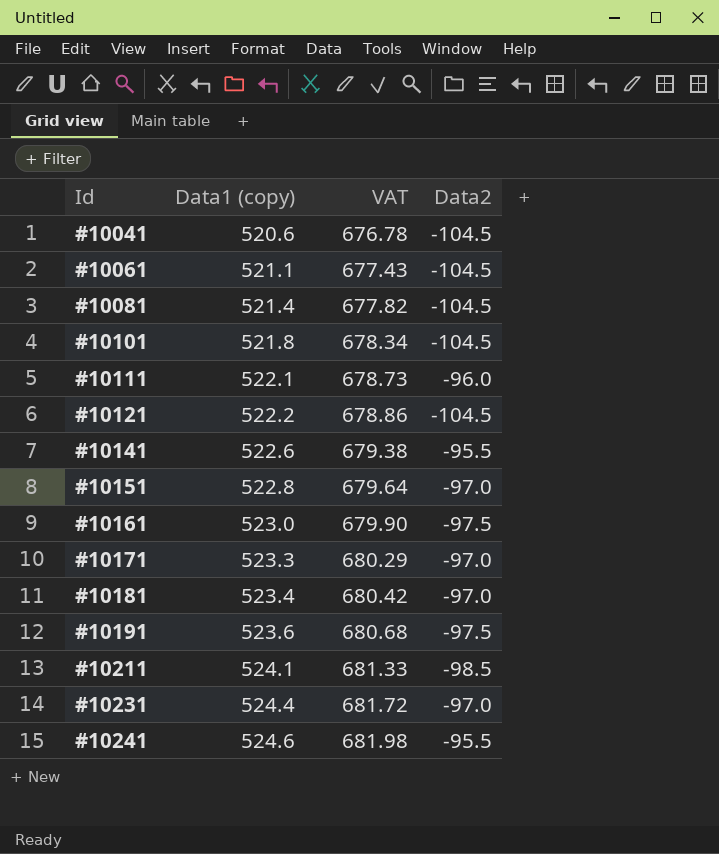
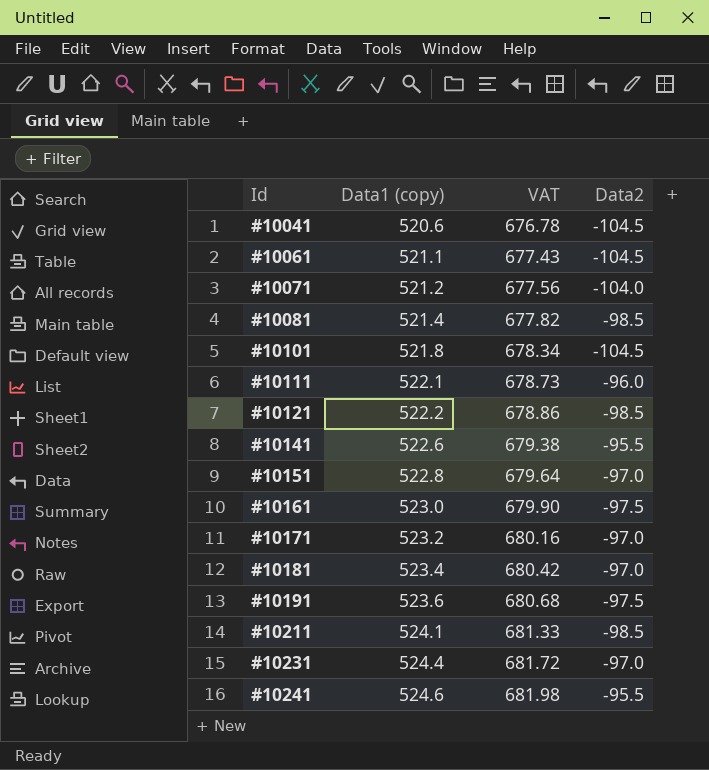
row #10071: none -> 521.2 | 677.56 | -104.0
#10081 | Data2: -104.5 -> -98.5
#10121 | Data2: -104.5 -> -98.5
#10171 | Data1 (copy): 523.3 -> 523.2
#10171 | VAT: 680.29 -> 680.16

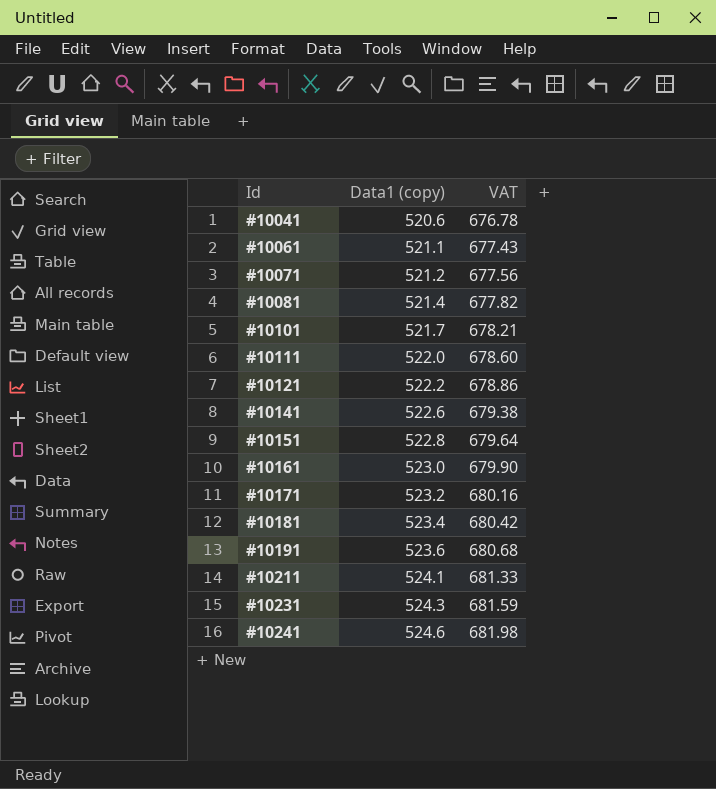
column Data2 | position: 4 -> none
#10101 | Data1 (copy): 521.8 -> 521.7
#10101 | VAT: 678.34 -> 678.21
#10111 | Data1 (copy): 522.1 -> 522.0
#10111 | VAT: 678.73 -> 678.60
#10231 | Data1 (copy): 524.4 -> 524.3
#10231 | VAT: 681.72 -> 681.59

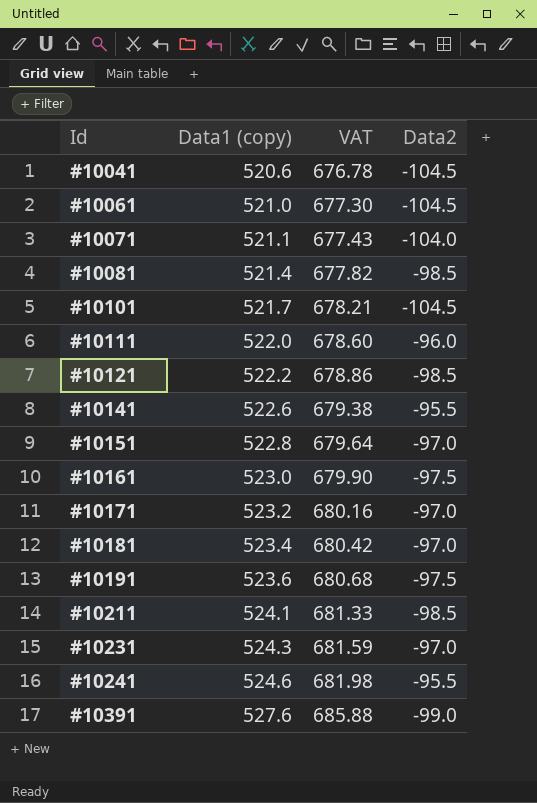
column Data2 | position: none -> 4
#10061 | Data1 (copy): 521.1 -> 521.0
#10061 | VAT: 677.43 -> 677.30
#10071 | Data1 (copy): 521.2 -> 521.1
#10071 | VAT: 677.56 -> 677.43
row #10391: none -> 527.6 | 685.88 | -99.0

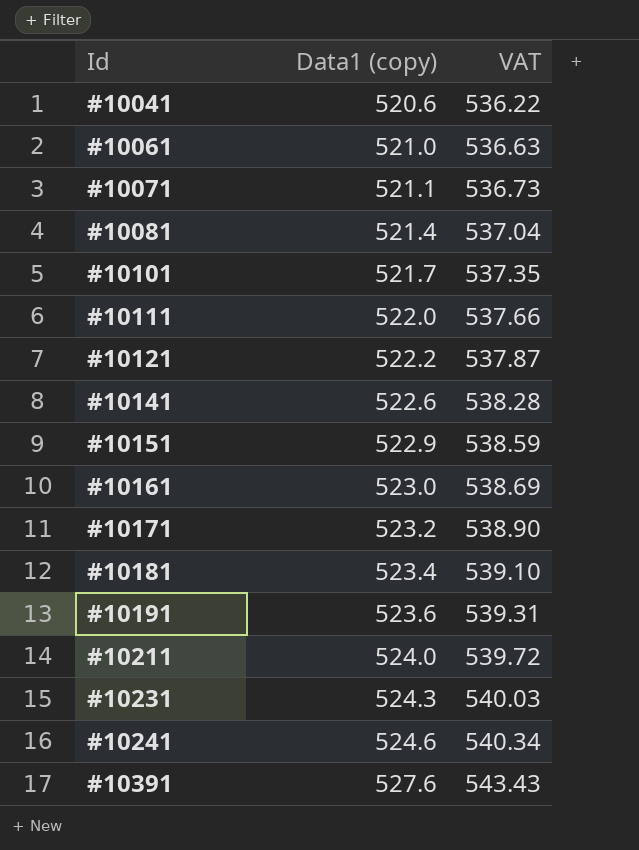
column Data2 | position: 4 -> none
column VAT | formula: [Data1 (copy)] * 1.3 -> [Data1 (copy)] * 1.03
#10151 | Data1 (copy): 522.8 -> 522.9
#10211 | Data1 (copy): 524.1 -> 524.0

